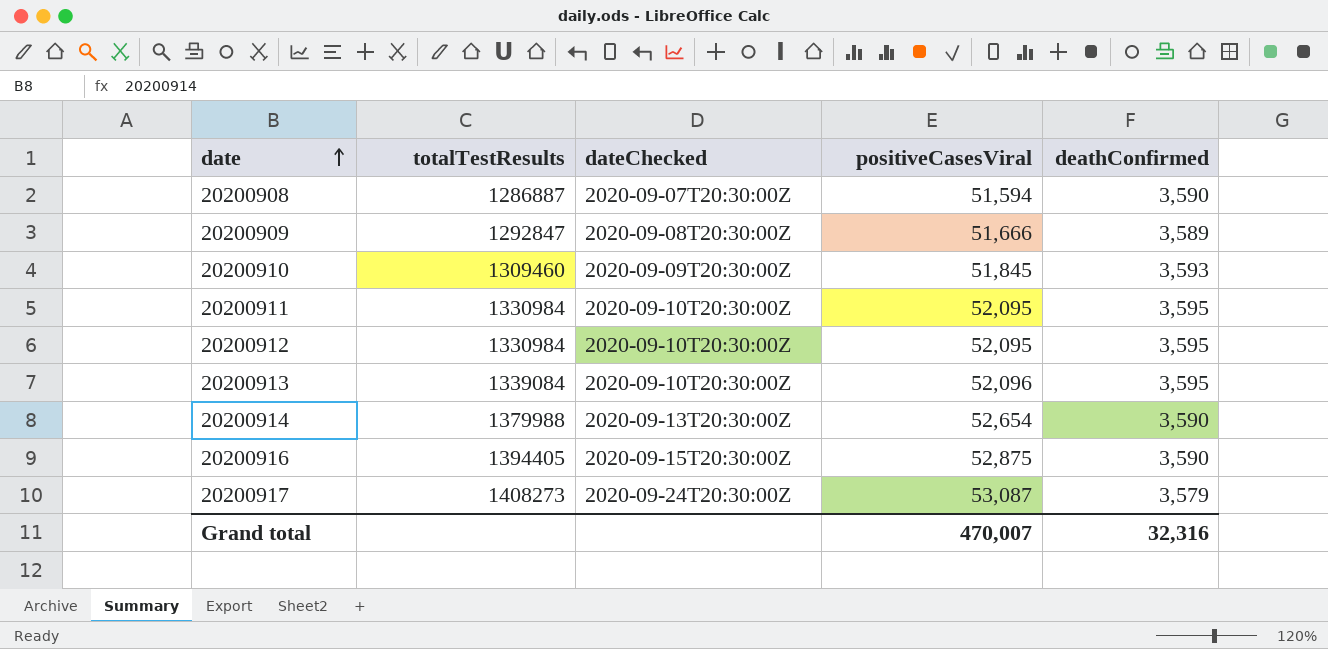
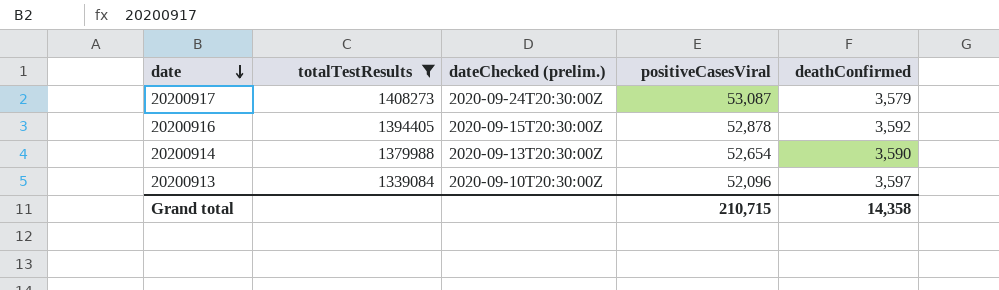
filter: none -> totalTestResults >= 1339084
row order: date ascending -> date descending
column name: dateChecked -> dateChecked (prelim.)
20200916 | positiveCasesViral: 52,875 -> 52,878
20200916 | deathConfirmed: 3,590 -> 3,592
20200913 | deathConfirmed: 3,595 -> 3,597
Grand total | positiveCasesViral: 470,007 -> 210,715
Grand total | deathConfirmed: 32,316 -> 14,358

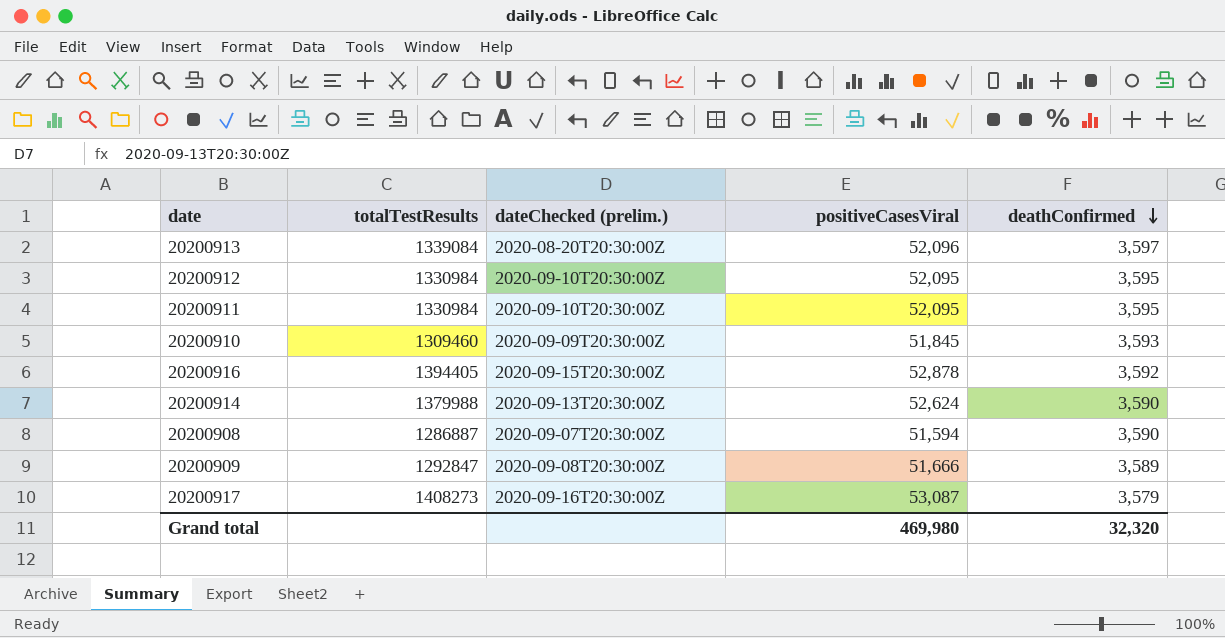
filter: totalTestResults >= 1339084 -> none
row order: date descending -> deathConfirmed descending
20200913 | dateChecked (prelim.): 2020-09-10T20:30:00Z -> 2020-08-20T20:30:00Z
20200914 | positiveCasesViral: 52,654 -> 52,624
20200917 | dateChecked (prelim.): 2020-09-24T20:30:00Z -> 2020-09-16T20:30:00Z
Grand total | positiveCasesViral: 210,715 -> 469,980
Grand total | deathConfirmed: 14,358 -> 32,320

